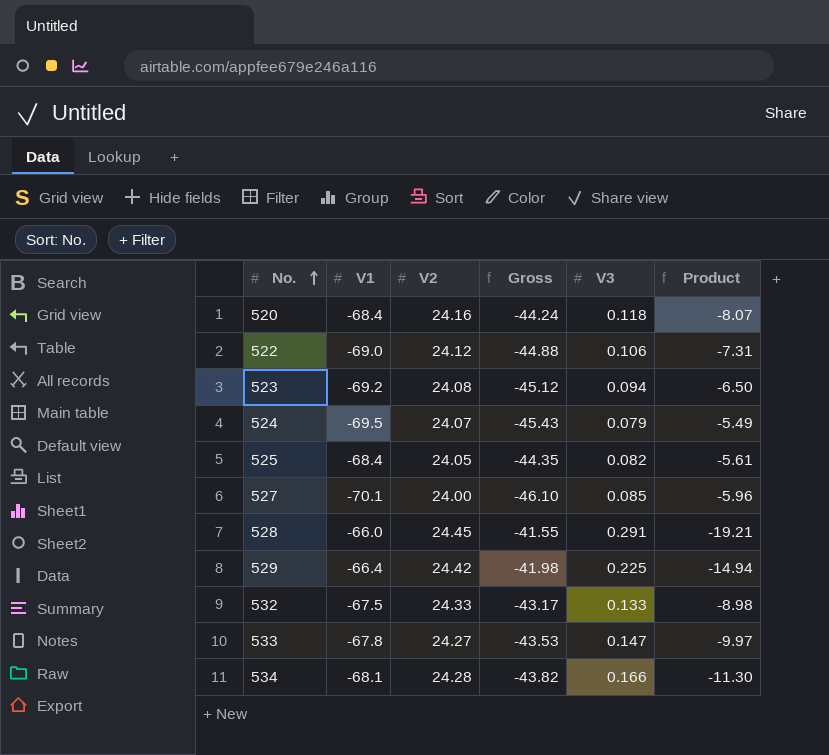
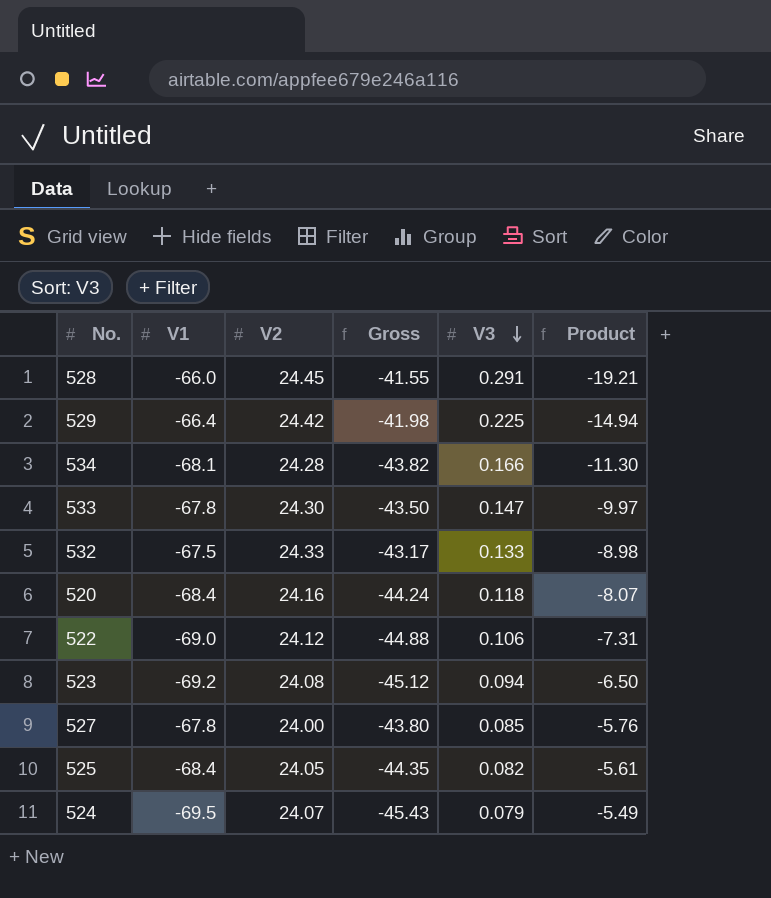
row order: No. ascending -> V3 descending
533 | V2: 24.27 -> 24.30
533 | Gross: -43.53 -> -43.50
527 | V1: -70.1 -> -67.8
527 | Gross: -46.10 -> -43.80
527 | Product: -5.96 -> -5.76

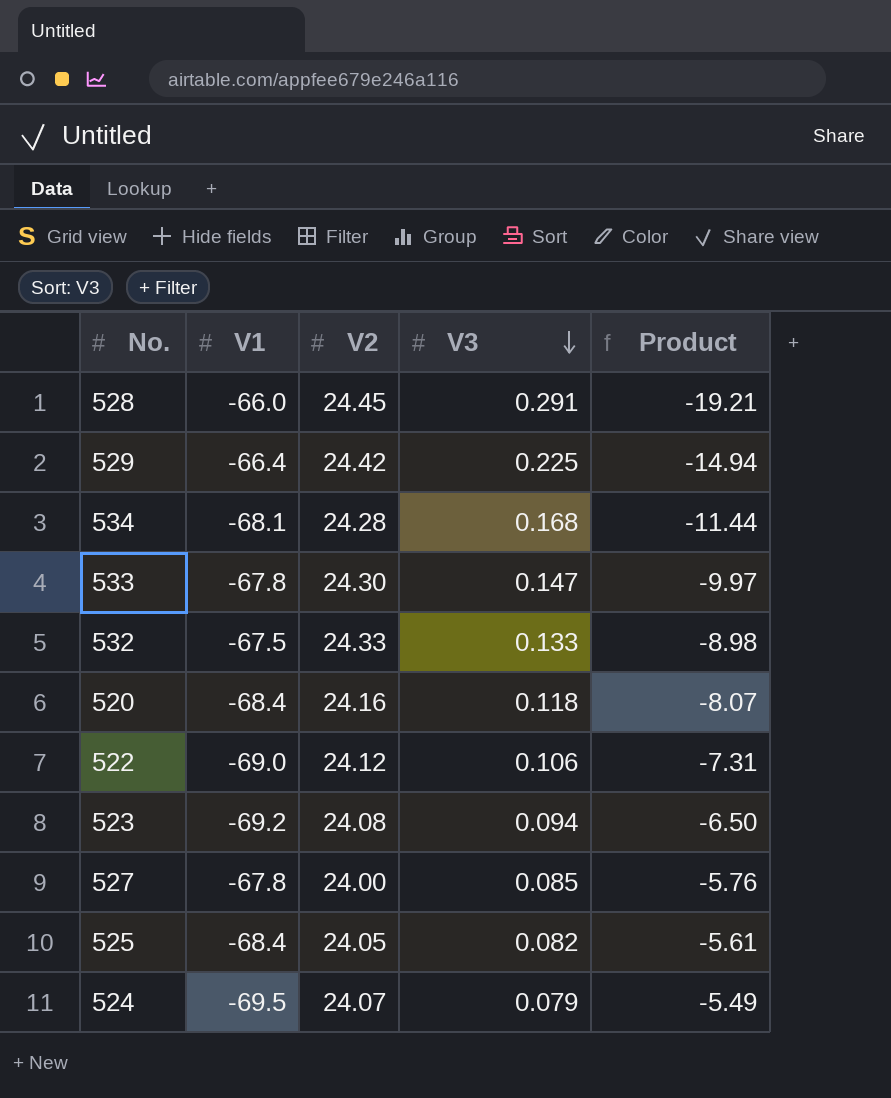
column Gross | formula: [V1] + [V2] -> none
534 | V3: 0.166 -> 0.168
534 | Product: -11.30 -> -11.44

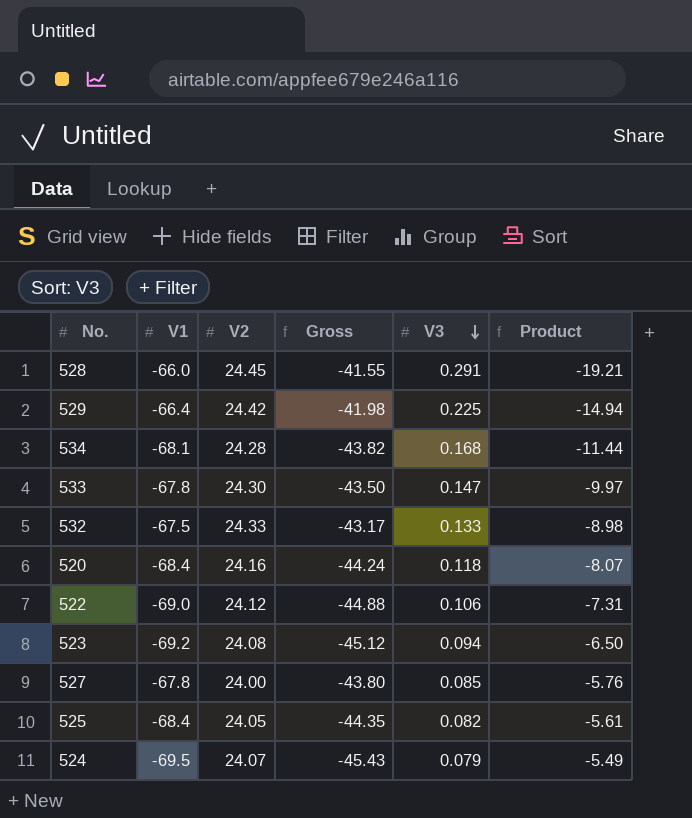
column Gross | formula: none -> [V1] + [V2]

